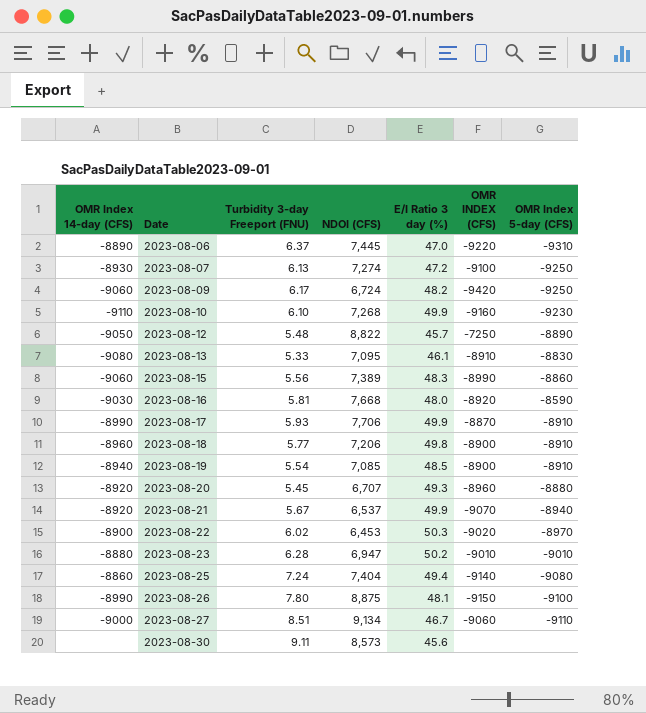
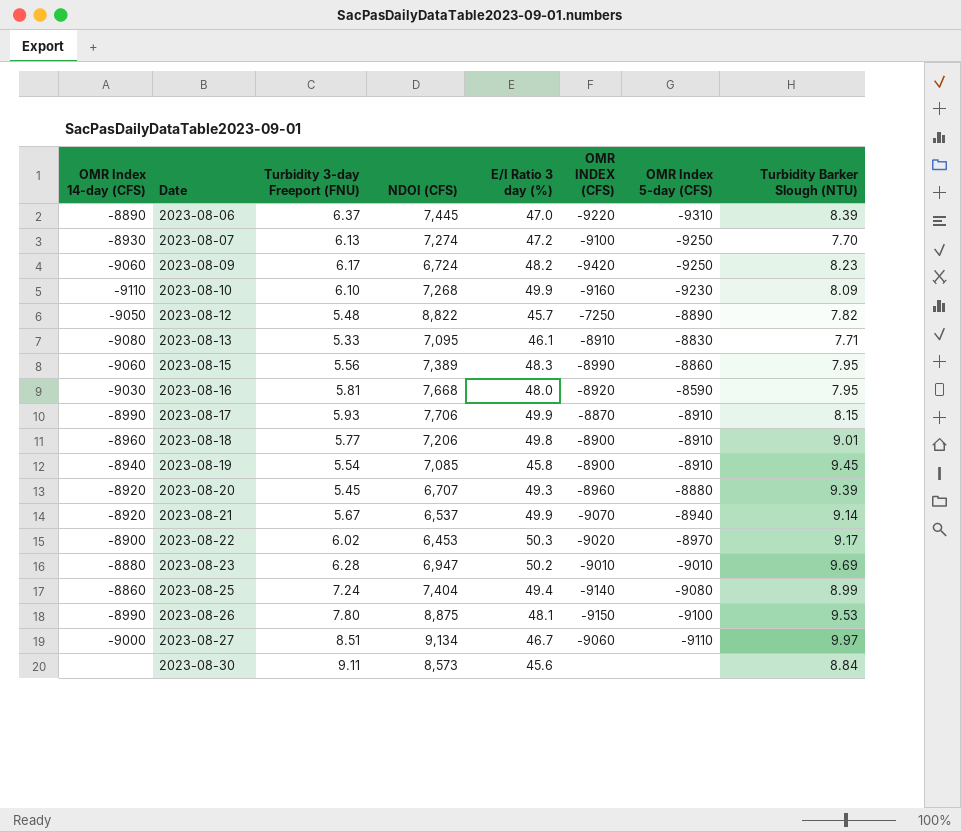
column Turbidity Barker Slough (NTU) | position: none -> 8
2023-08-19 | E/I Ratio 3 day (%): 48.5 -> 45.8

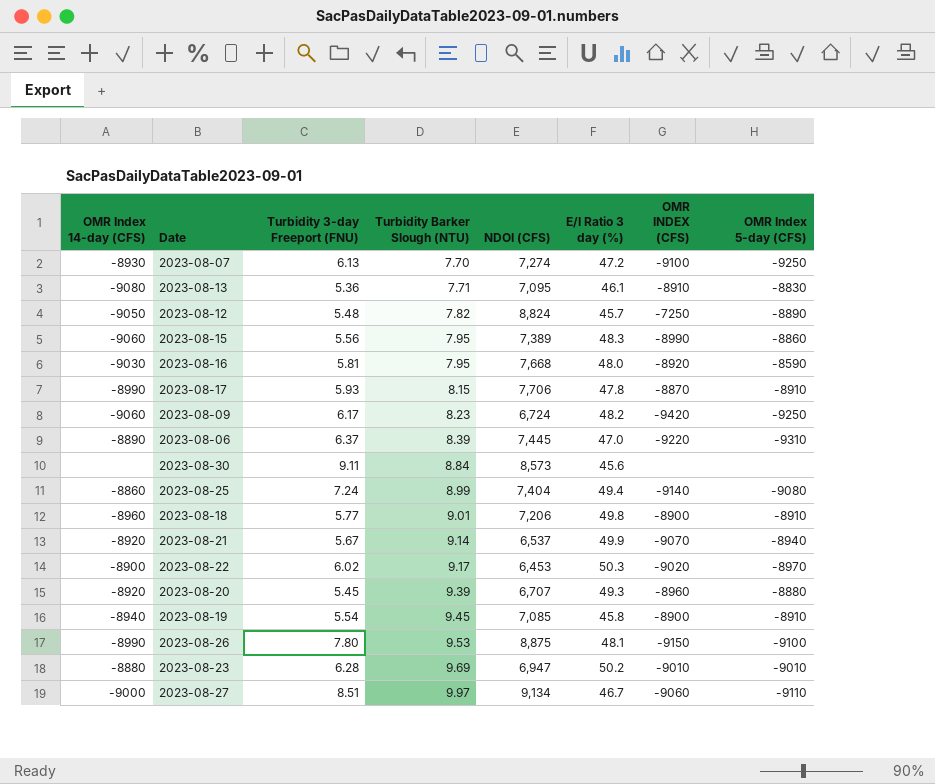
row order: Date ascending -> Turbidity Barker Slough (NTU) ascending
column Turbidity Barker Slough (NTU) | position: 8 -> 4
row 2023-08-10: -9110 | 6.10 | 7,268 | 49.9 | -9160 | -9230 | 8.09 -> none
2023-08-13 | Turbidity 3-day Freeport (FNU): 5.33 -> 5.36
2023-08-12 | NDOI (CFS): 8,822 -> 8,824
2023-08-17 | E/I Ratio 3 day (%): 49.9 -> 47.8

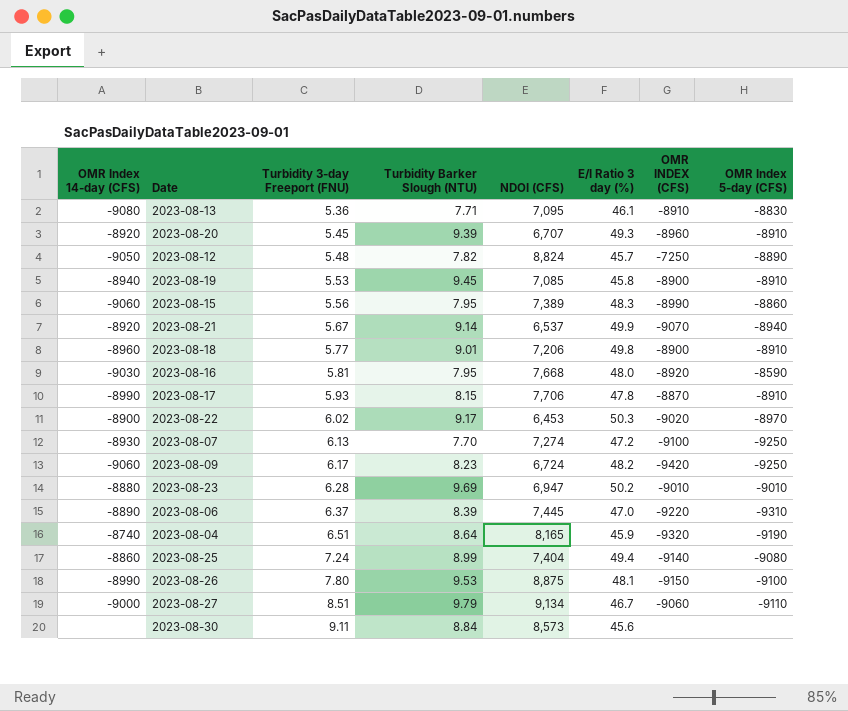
row order: Turbidity Barker Slough (NTU) ascending -> Turbidity 3-day Freeport (FNU) ascending
2023-08-20 | OMR Index 5-day (CFS): -8880 -> -8910
2023-08-19 | Turbidity 3-day Freeport (FNU): 5.54 -> 5.53
row 2023-08-04: none -> -8740 | 6.51 | 8.64 | 8,165 | 45.9 | -9320 | -9190
2023-08-27 | Turbidity Barker Slough (NTU): 9.97 -> 9.79

